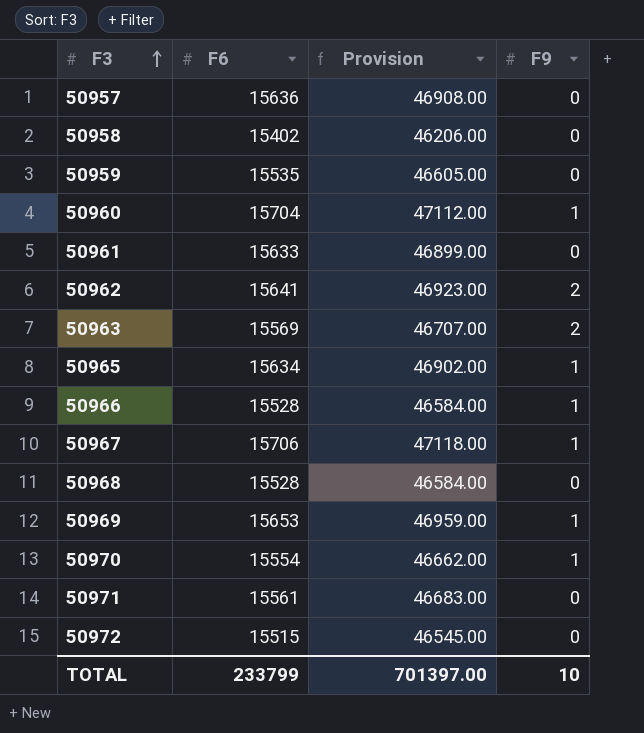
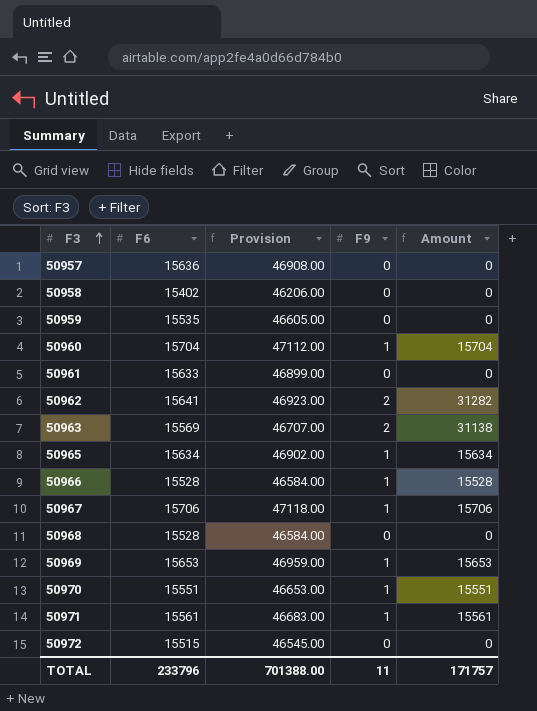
column Amount | formula: none -> [F6] * [F9]
50970 | F6: 15554 -> 15551
50970 | Provision: 46662.00 -> 46653.00
50971 | F9: 0 -> 1
TOTAL | F6: 233799 -> 233796
TOTAL | Provision: 701397.00 -> 701388.00
TOTAL | F9: 10 -> 11

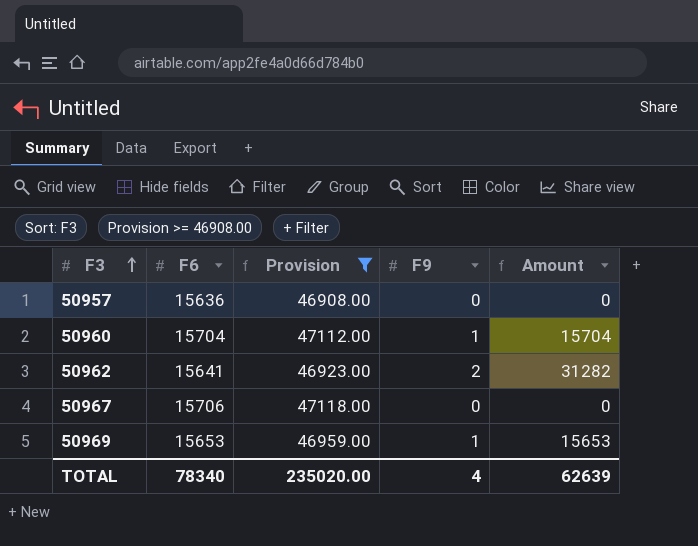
filter: none -> Provision >= 46908.00
50967 | F9: 1 -> 0
50967 | Amount: 15706 -> 0
TOTAL | F6: 233796 -> 78340
TOTAL | Provision: 701388.00 -> 235020.00
TOTAL | F9: 11 -> 4
TOTAL | Amount: 171757 -> 62639

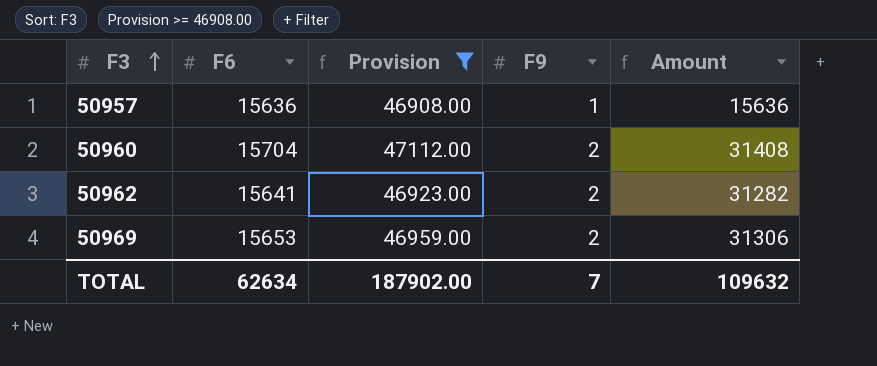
row 50967: 15706 | 47118.00 | 0 | 0 -> none
50957 | F9: 0 -> 1
50957 | Amount: 0 -> 15636
50960 | F9: 1 -> 2
50960 | Amount: 15704 -> 31408
50969 | F9: 1 -> 2
50969 | Amount: 15653 -> 31306
TOTAL | F6: 78340 -> 62634
TOTAL | Provision: 235020.00 -> 187902.00
TOTAL | F9: 4 -> 7
TOTAL | Amount: 62639 -> 109632

